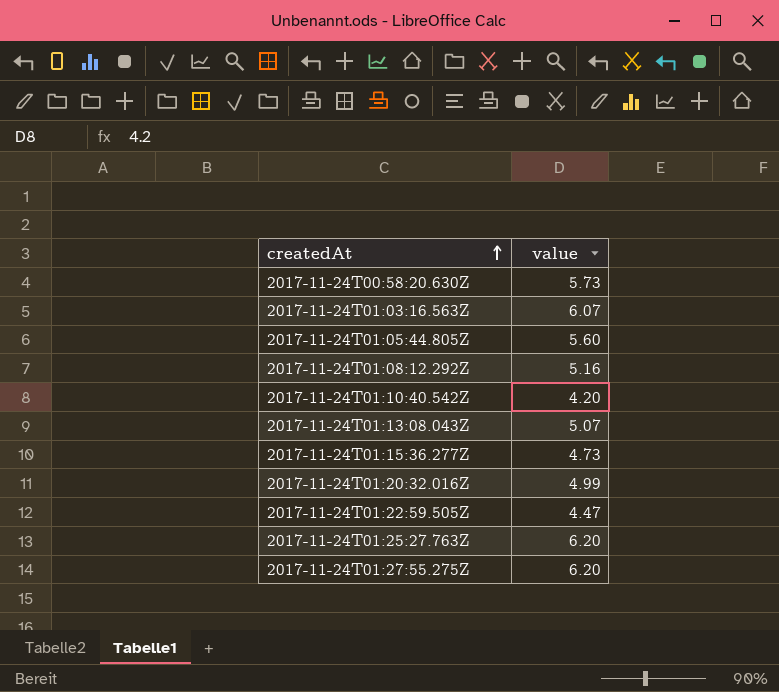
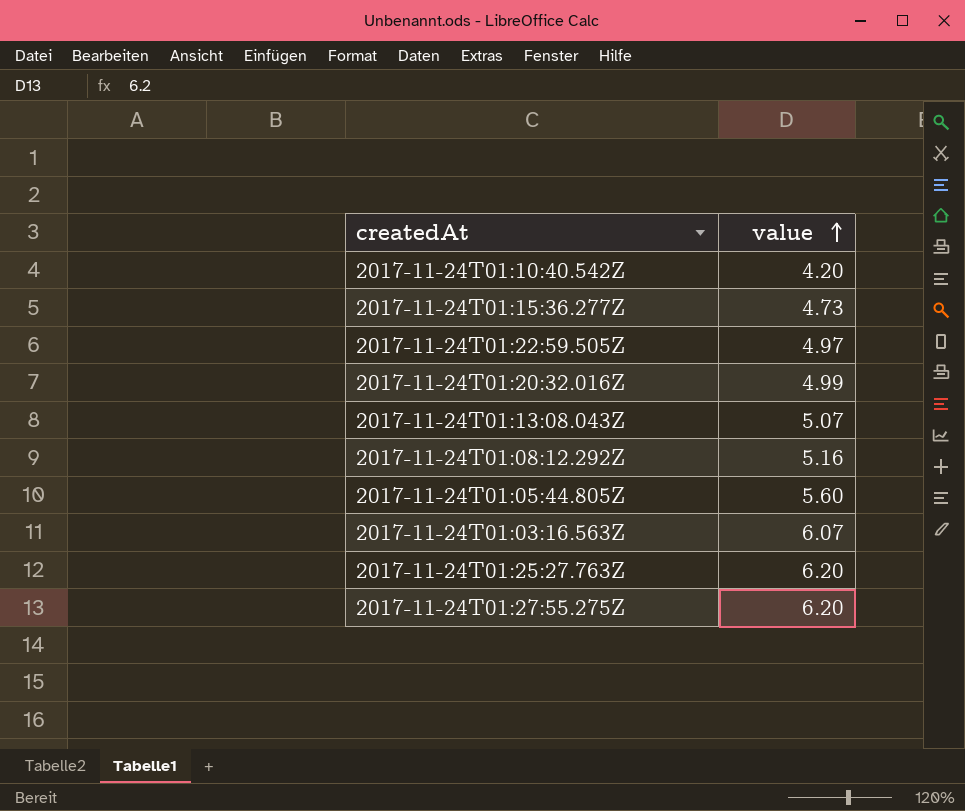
row order: createdAt ascending -> value ascending
row 2017-11-24T00:58:20.630Z: 5.73 -> none
2017-11-24T01:22:59.505Z | value: 4.47 -> 4.97

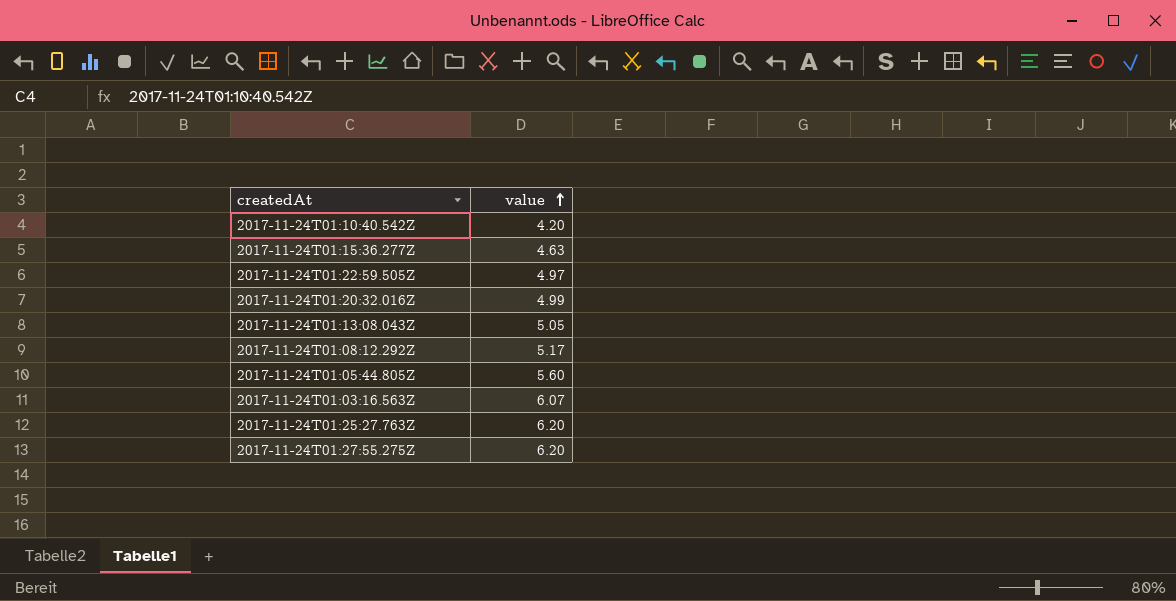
2017-11-24T01:15:36.277Z | value: 4.73 -> 4.63
2017-11-24T01:13:08.043Z | value: 5.07 -> 5.05
2017-11-24T01:08:12.292Z | value: 5.16 -> 5.17

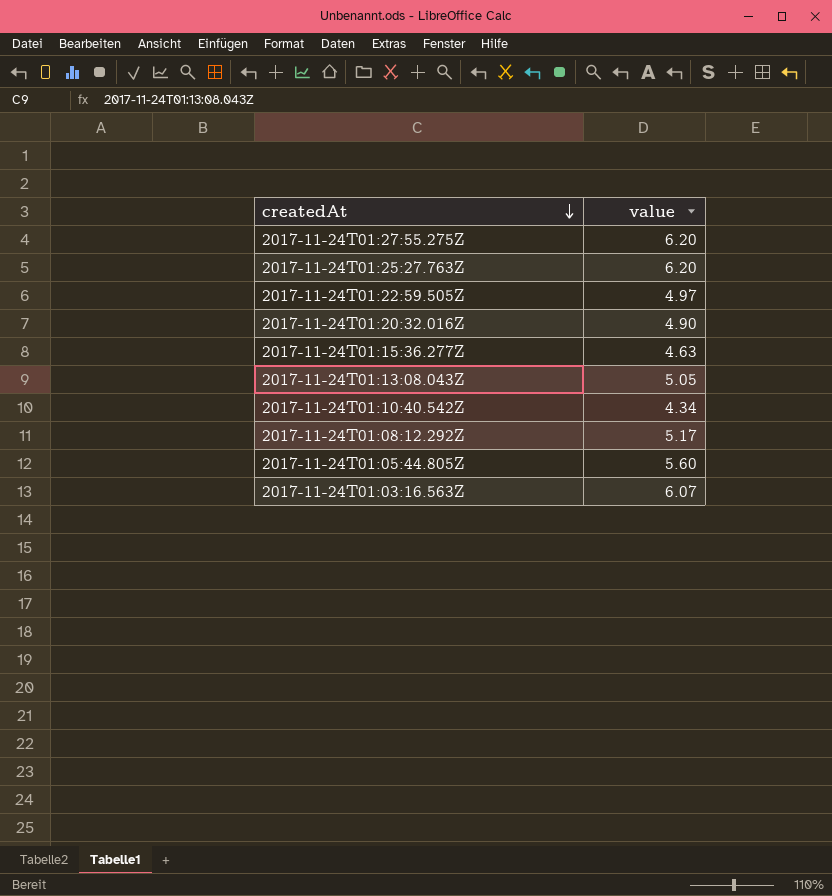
row order: value ascending -> createdAt descending
2017-11-24T01:20:32.016Z | value: 4.99 -> 4.90
2017-11-24T01:10:40.542Z | value: 4.20 -> 4.34

